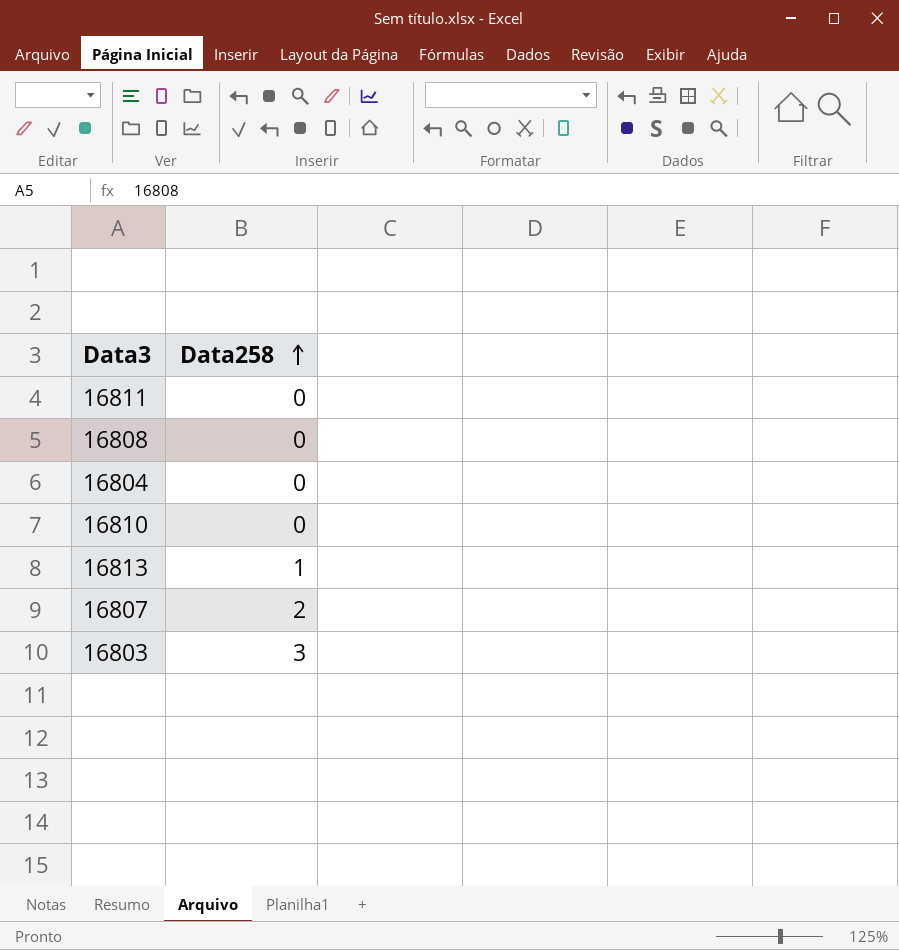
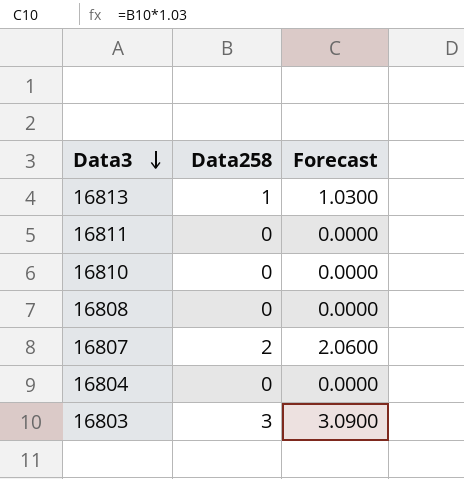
row order: Data258 ascending -> Data3 descending
column Forecast | formula: none -> [Data258] * 1.03

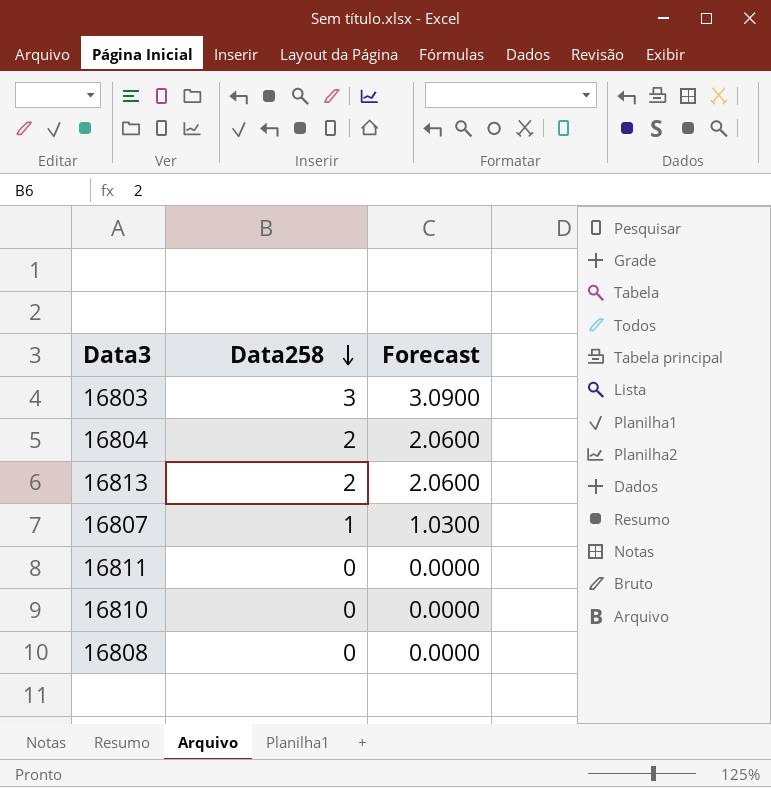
row order: Data3 descending -> Data258 descending
16804 | Data258: 0 -> 2
16804 | Forecast: 0.0000 -> 2.0600
16813 | Data258: 1 -> 2
16813 | Forecast: 1.0300 -> 2.0600
16807 | Data258: 2 -> 1
16807 | Forecast: 2.0600 -> 1.0300

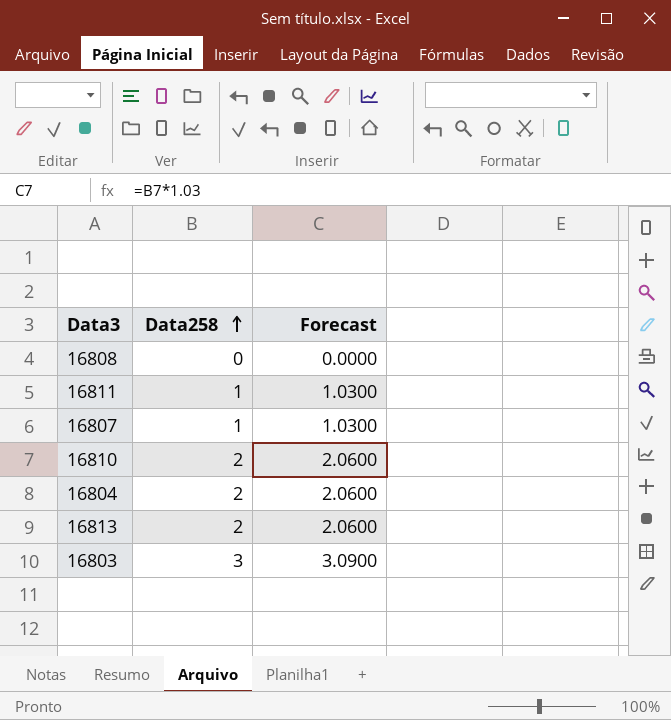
row order: Data258 descending -> Data258 ascending
16811 | Data258: 0 -> 1
16811 | Forecast: 0.0000 -> 1.0300
16810 | Data258: 0 -> 2
16810 | Forecast: 0.0000 -> 2.0600

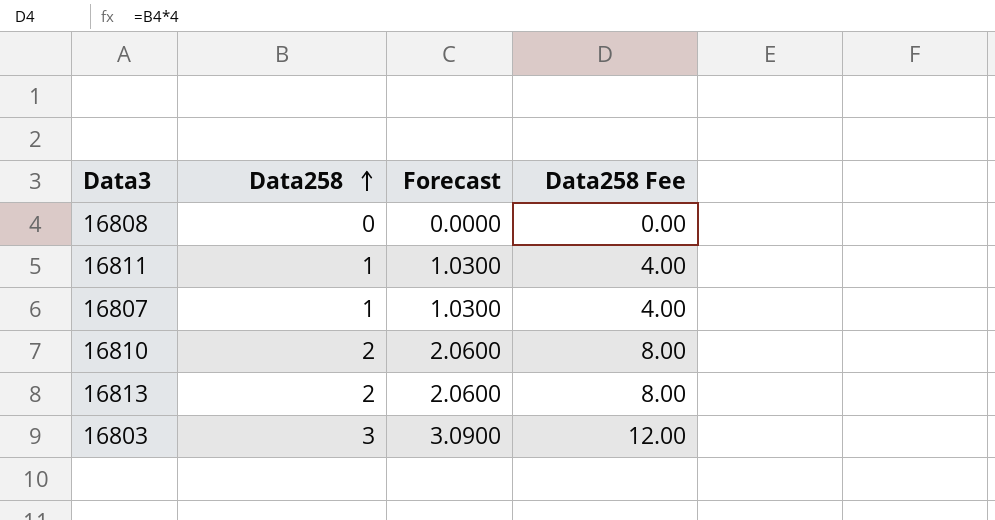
column Data258 Fee | formula: none -> [Data258] * 4
row 16804: 2 | 2.0600 -> none

